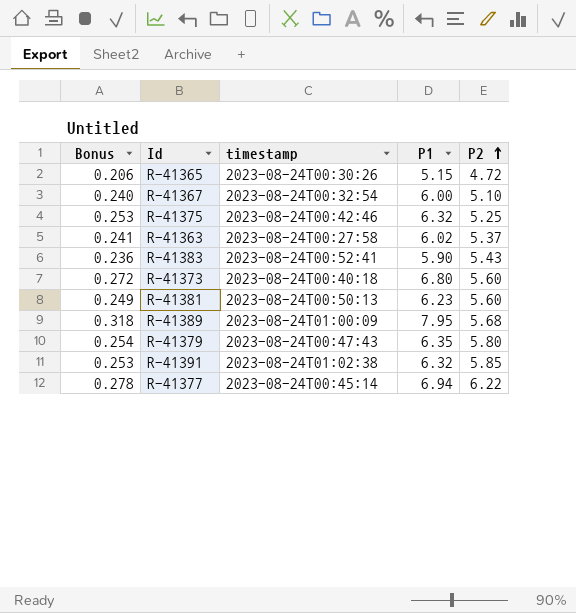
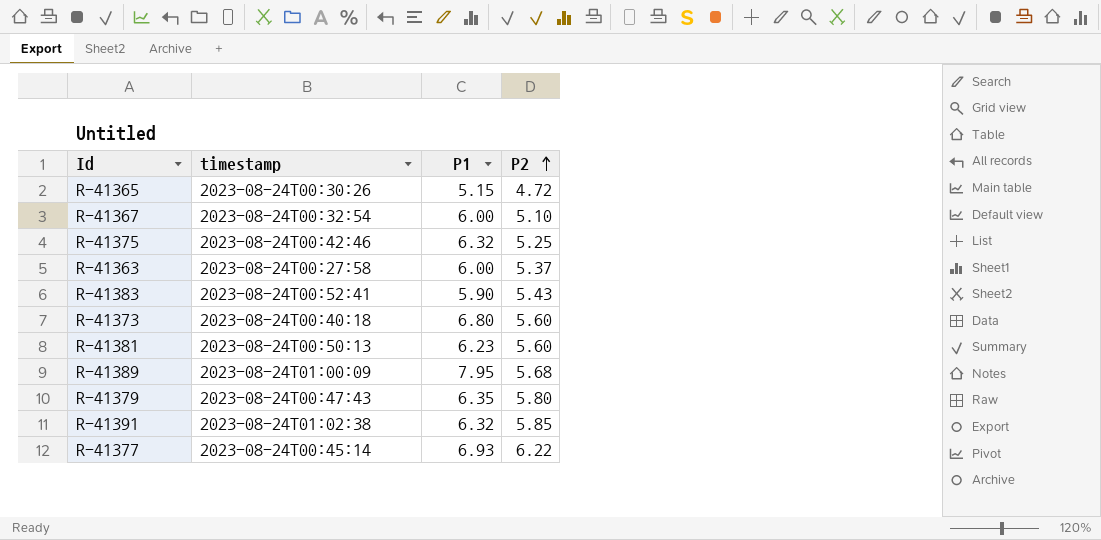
column Bonus | formula: [P1] * 0.04 -> none
R-41363 | P1: 6.02 -> 6.00
R-41377 | P1: 6.94 -> 6.93

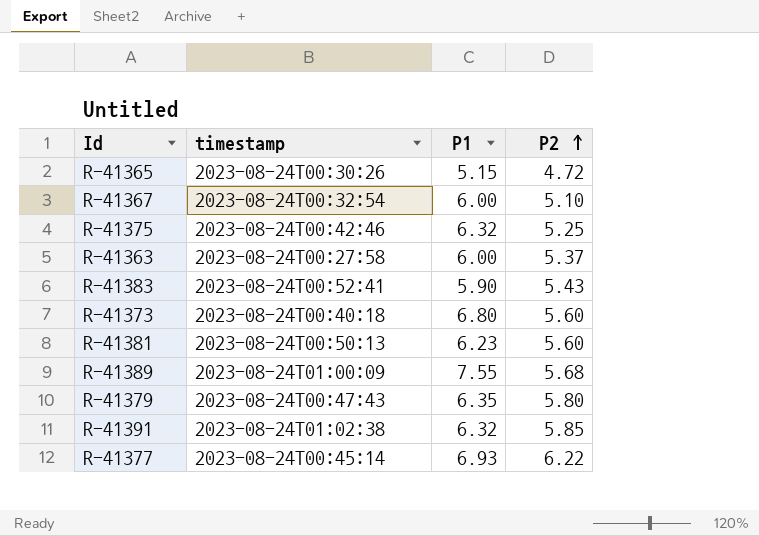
R-41389 | P1: 7.95 -> 7.55

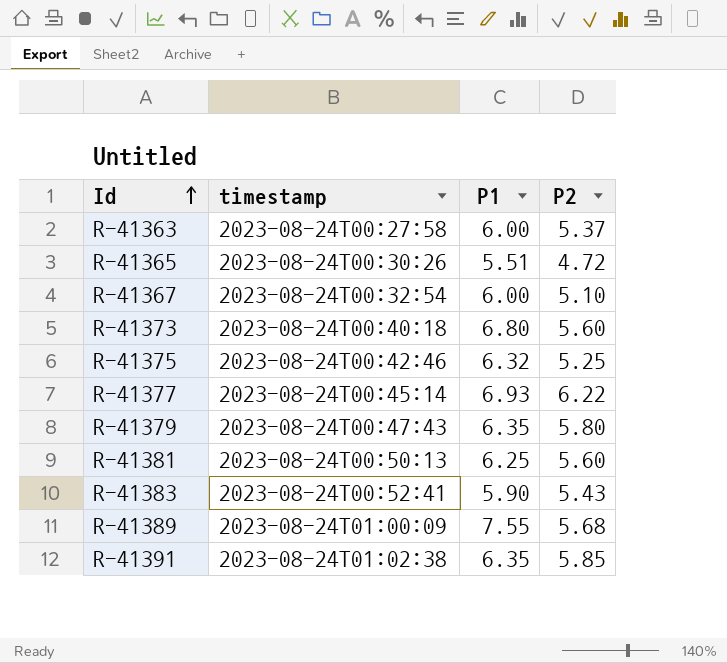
row order: P2 ascending -> Id ascending
R-41365 | P1: 5.15 -> 5.51
R-41381 | P1: 6.23 -> 6.25
R-41391 | P1: 6.32 -> 6.35

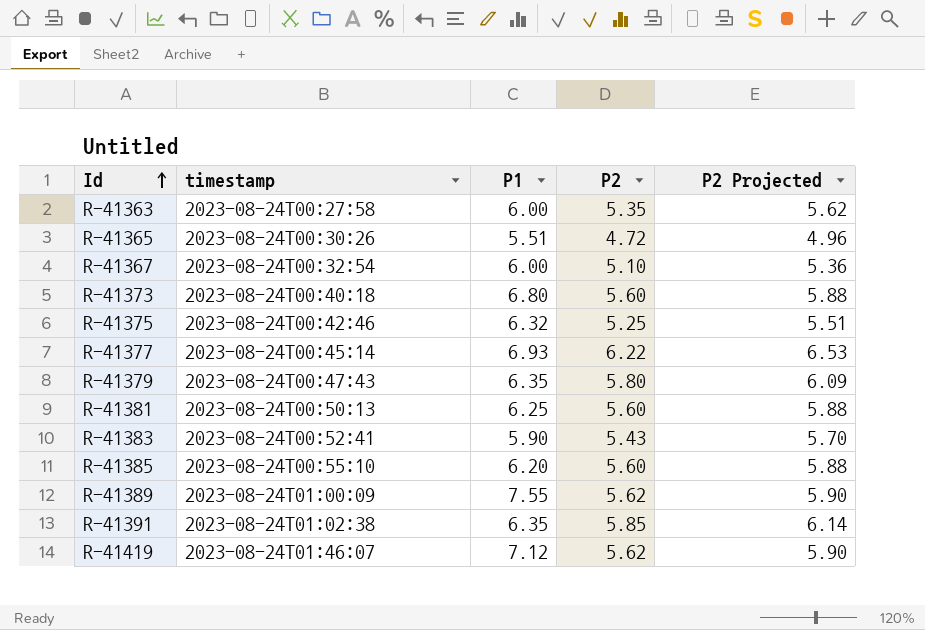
column P2 Projected | formula: none -> [P2] * 1.05
R-41363 | P2: 5.37 -> 5.35
row R-41385: none -> 2023-08-24T00:55:10 | 6.20 | 5.60 | 5.88
R-41389 | P2: 5.68 -> 5.62
row R-41419: none -> 2023-08-24T01:46:07 | 7.12 | 5.62 | 5.90

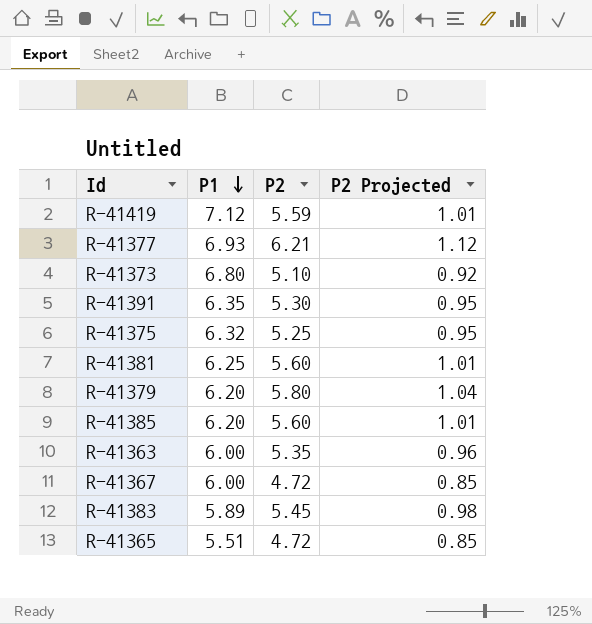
row order: Id ascending -> P1 descending
column timestamp | position: 2 -> none
column P2 Projected | formula: [P2] * 1.05 -> [P2] * 0.18
row R-41389: 2023-08-24T01:00:09 | 7.55 | 5.62 | 5.90 -> none
R-41419 | P2: 5.62 -> 5.59
R-41377 | P2: 6.22 -> 6.21
R-41373 | P2: 5.60 -> 5.10
R-41391 | P2: 5.85 -> 5.30
R-41379 | P1: 6.35 -> 6.20
R-41367 | P2: 5.10 -> 4.72
R-41383 | P1: 5.90 -> 5.89
R-41383 | P2: 5.43 -> 5.45

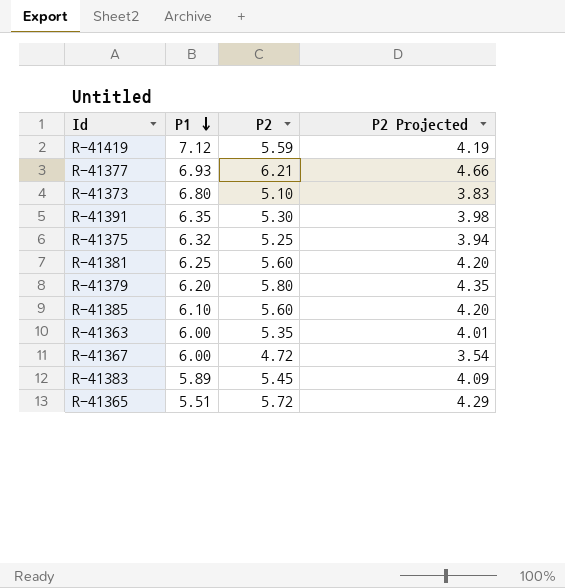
column P2 Projected | formula: [P2] * 0.18 -> [P2] * 0.75
R-41385 | P1: 6.20 -> 6.10
R-41365 | P2: 4.72 -> 5.72

